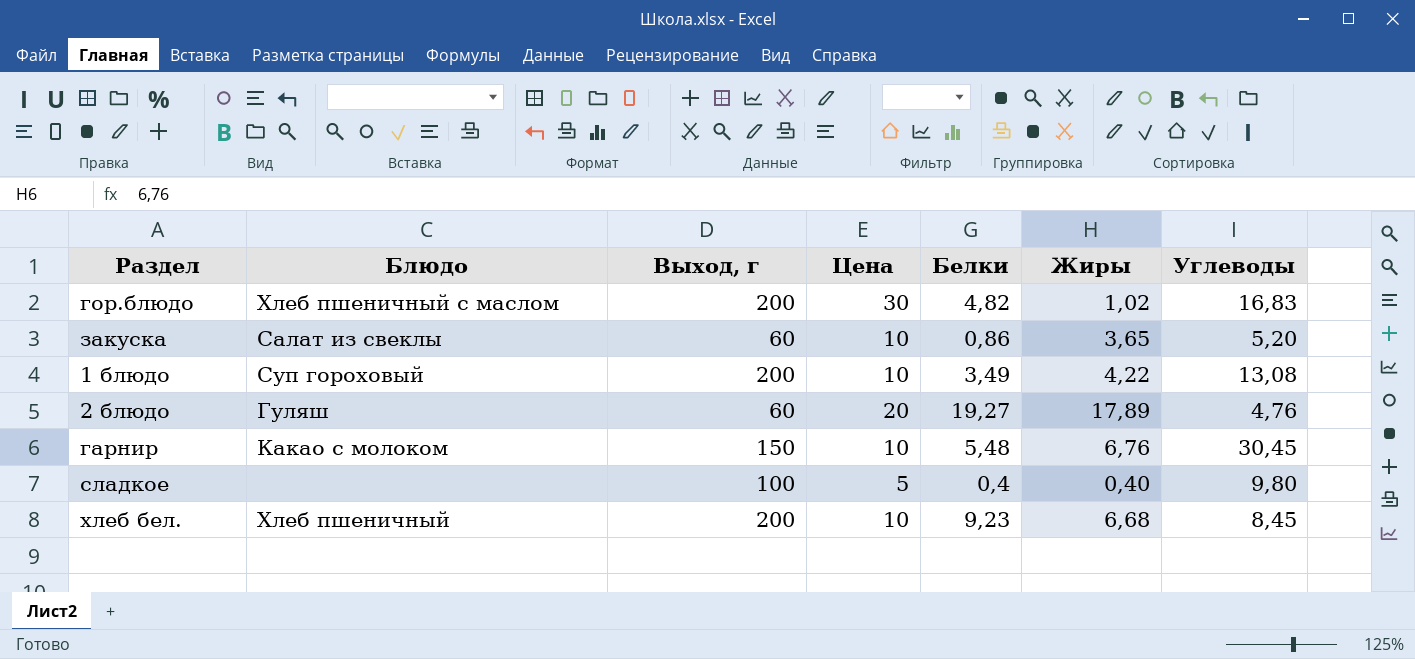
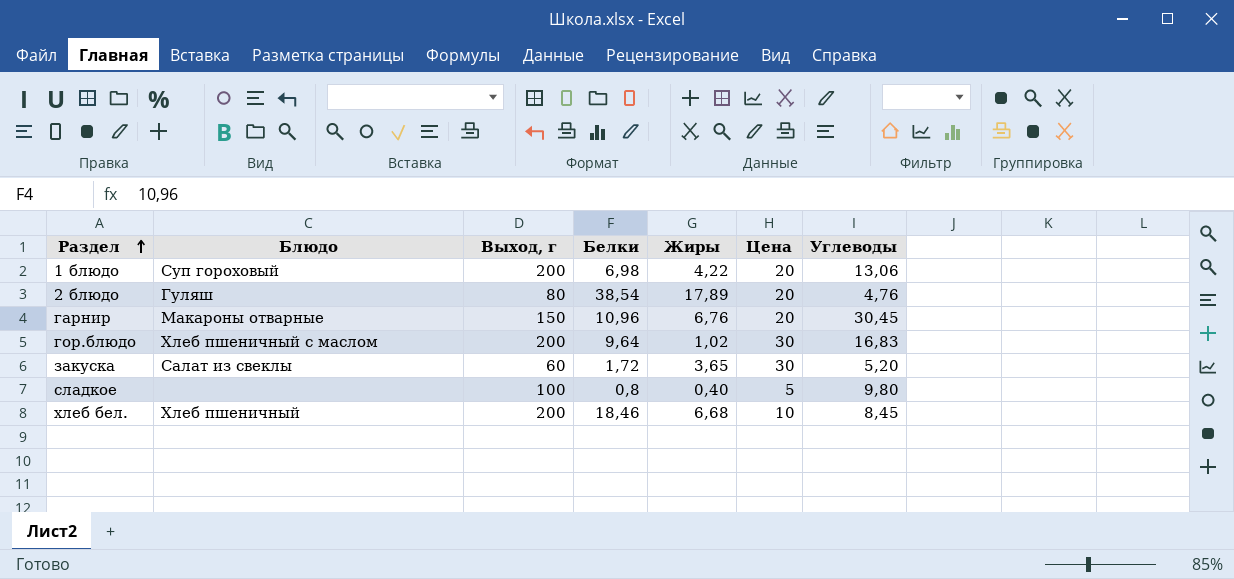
row order: none -> Раздел ascending
column Цена | position: 4 -> 6
1 блюдо | Белки: 3,49 -> 6,98
1 блюдо | Цена: 10 -> 20
1 блюдо | Углеводы: 13,08 -> 13,06
2 блюдо | Выход, г: 60 -> 80
2 блюдо | Белки: 19,27 -> 38,54
гарнир | Блюдо: Какао с молоком -> Макароны отварные
гарнир | Белки: 5,48 -> 10,96
гарнир | Цена: 10 -> 20
гор.блюдо | Белки: 4,82 -> 9,64
закуска | Белки: 0,86 -> 1,72
закуска | Цена: 10 -> 30
сладкое | Белки: 0,4 -> 0,8
хлеб бел. | Белки: 9,23 -> 18,46

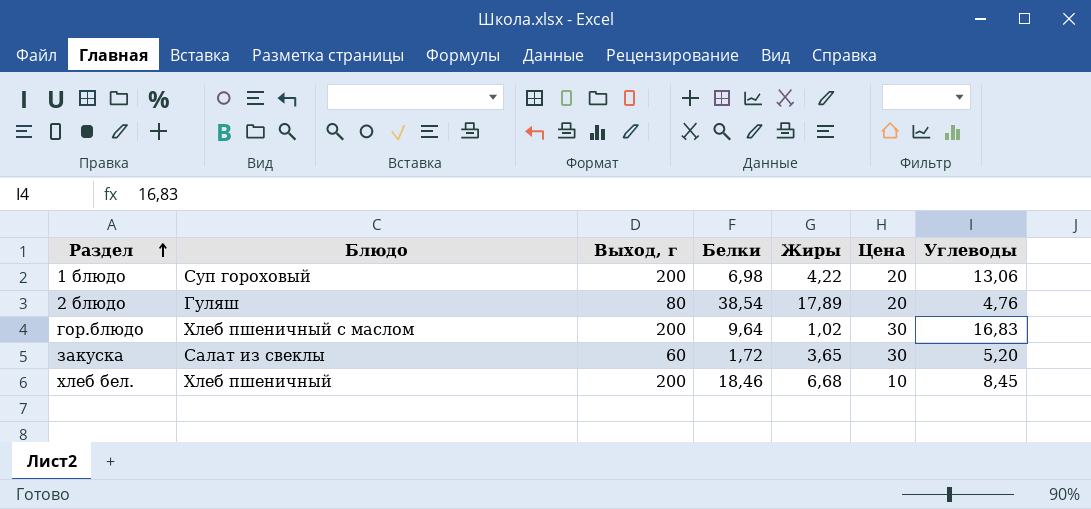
row гарнир: Макароны отварные | 150 | 10,96 | 6,76 | 20 | 30,45 -> none
row сладкое: none | 100 | 0,8 | 0,40 | 5 | 9,80 -> none

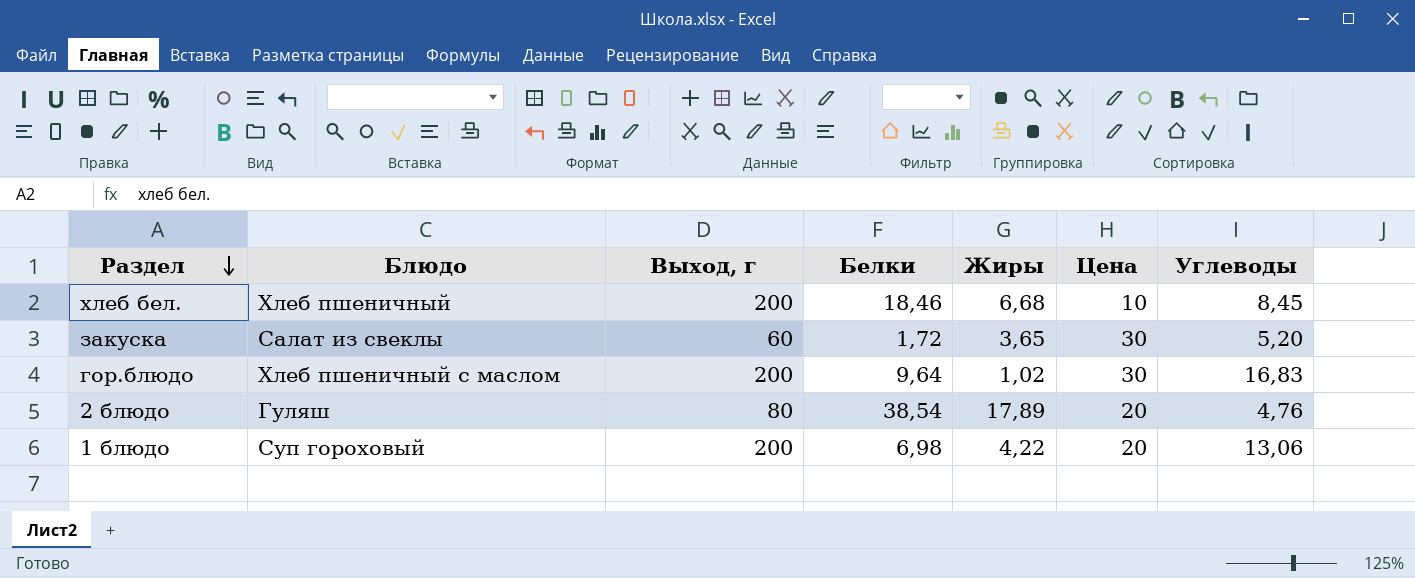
row order: Раздел ascending -> Раздел descending

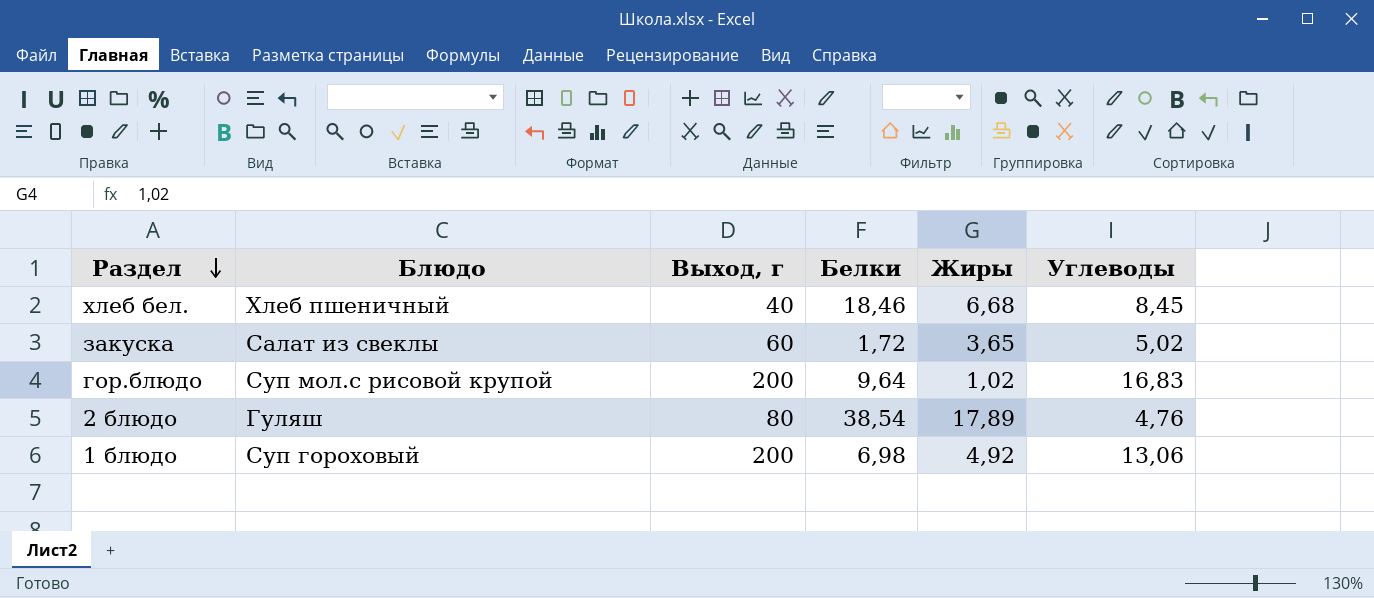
column Цена | position: 6 -> none
хлеб бел. | Выход, г: 200 -> 40
закуска | Углеводы: 5,20 -> 5,02
гор.блюдо | Блюдо: Хлеб пшеничный с маслом -> Суп мол.с рисовой крупой
1 блюдо | Жиры: 4,22 -> 4,92

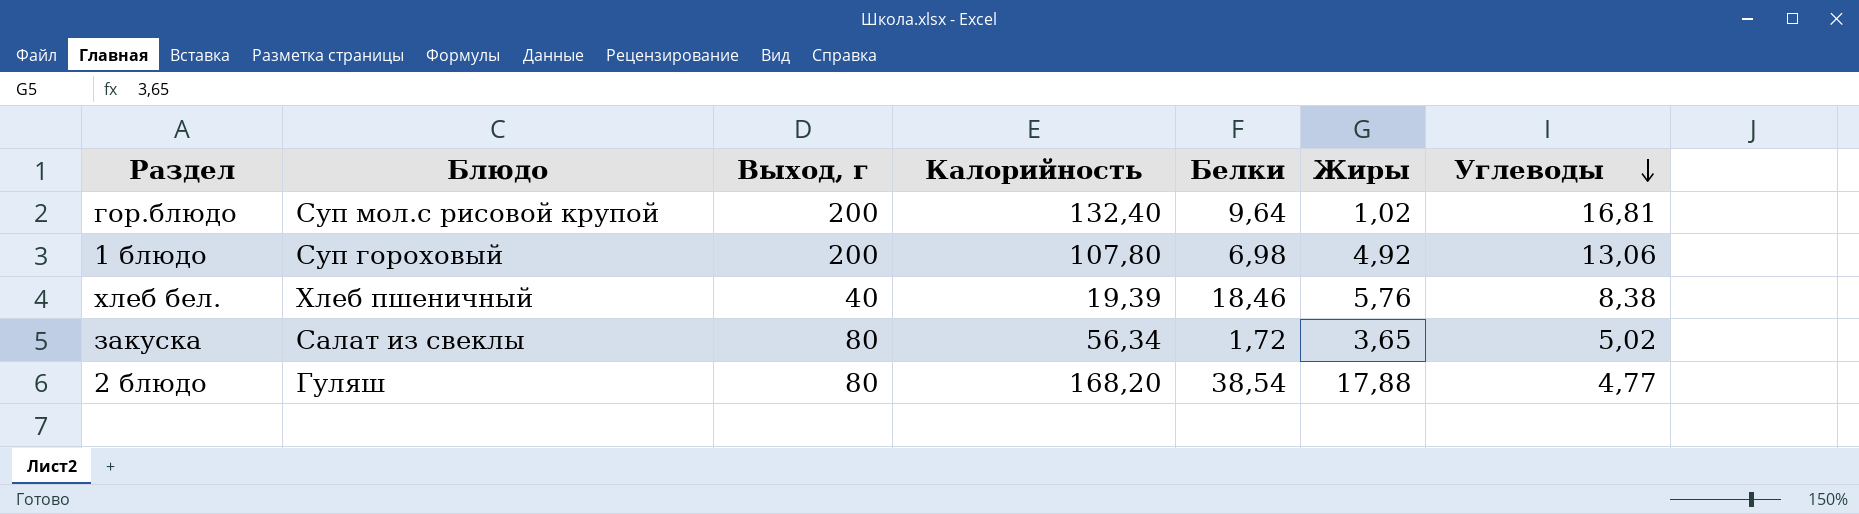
row order: Раздел descending -> Углеводы descending
column Калорийность | position: none -> 4
гор.блюдо | Углеводы: 16,83 -> 16,81
хлеб бел. | Жиры: 6,68 -> 5,76
хлеб бел. | Углеводы: 8,45 -> 8,38
закуска | Выход, г: 60 -> 80
2 блюдо | Жиры: 17,89 -> 17,88
2 блюдо | Углеводы: 4,76 -> 4,77

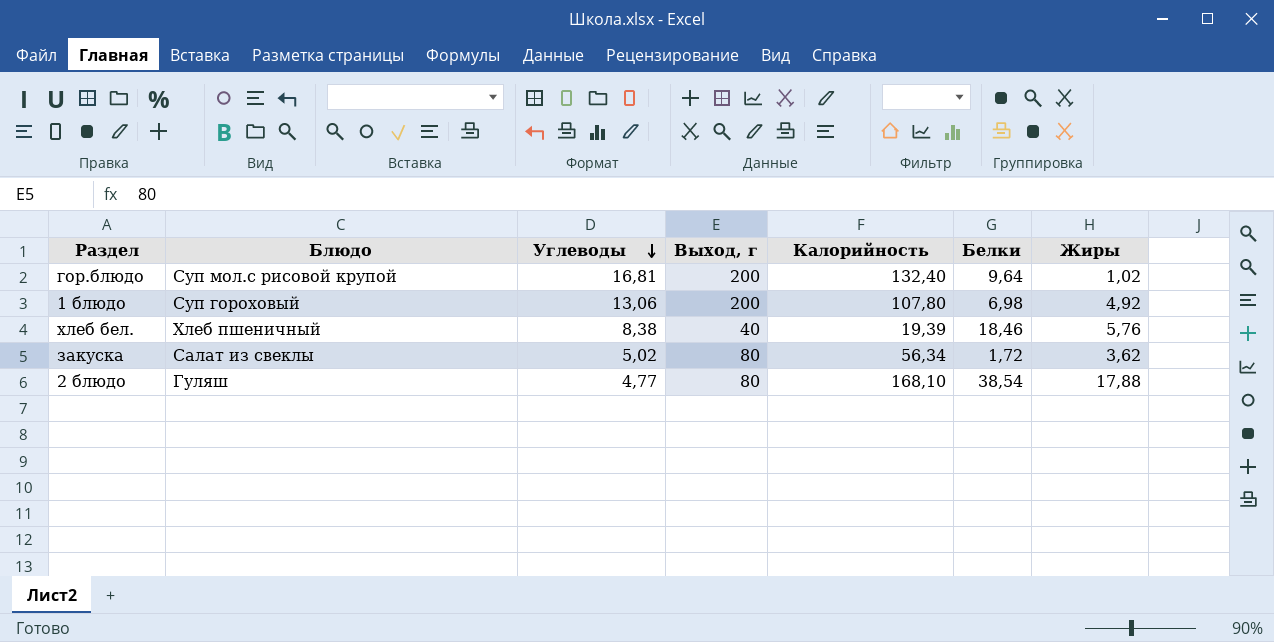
column Углеводы | position: 7 -> 3
закуска | Жиры: 3,65 -> 3,62
2 блюдо | Калорийность: 168,20 -> 168,10

